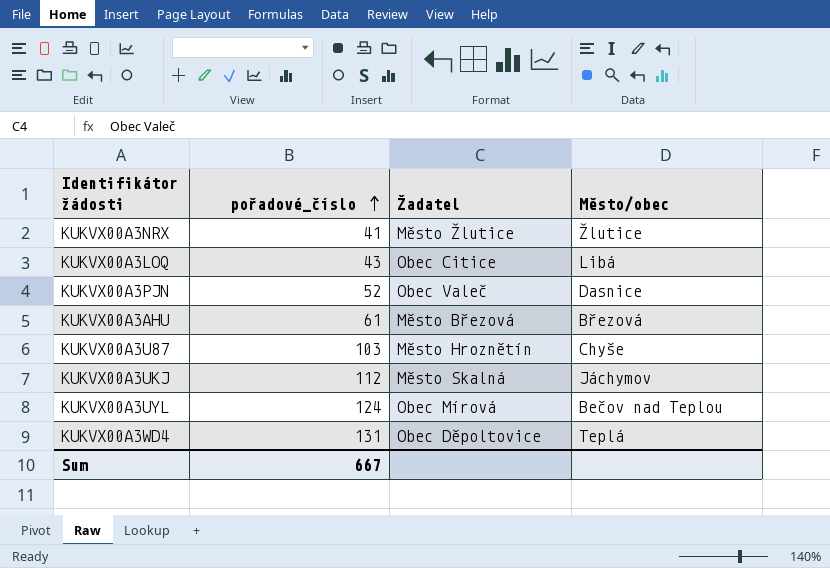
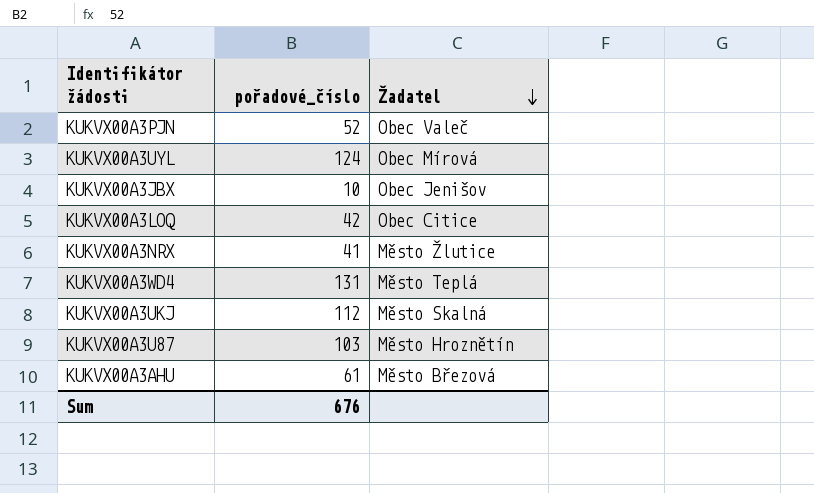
row order: pořadové_číslo ascending -> Žadatel descending
column Město/obec | position: 4 -> none
row KUKVX00A3JBX: none -> 10 | Obec Jenišov
KUKVX00A3LOQ | pořadové_číslo: 43 -> 42
KUKVX00A3WD4 | Žadatel: Obec Děpoltovice -> Město Teplá
Sum | pořadové_číslo: 667 -> 676

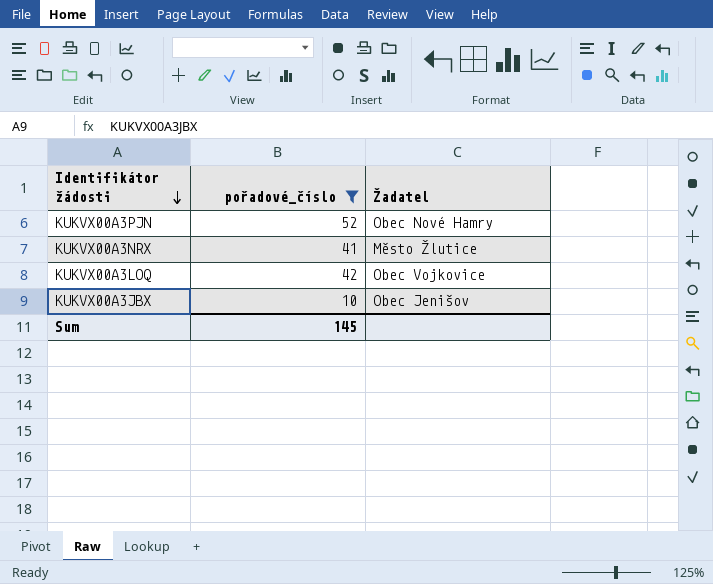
filter: none -> pořadové_číslo <= 52
row order: Žadatel descending -> Identifikátor žádosti descending
KUKVX00A3PJN | Žadatel: Obec Valeč -> Obec Nové Hamry
KUKVX00A3LOQ | Žadatel: Obec Citice -> Obec Vojkovice
Sum | pořadové_číslo: 676 -> 145

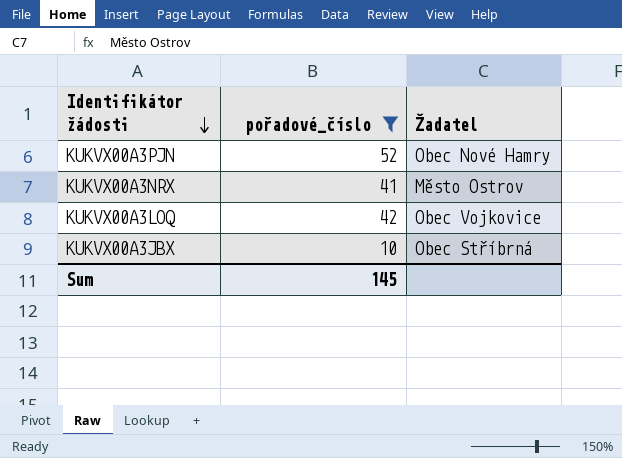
KUKVX00A3NRX | Žadatel: Město Žlutice -> Město Ostrov
KUKVX00A3JBX | Žadatel: Obec Jenišov -> Obec Stříbrná

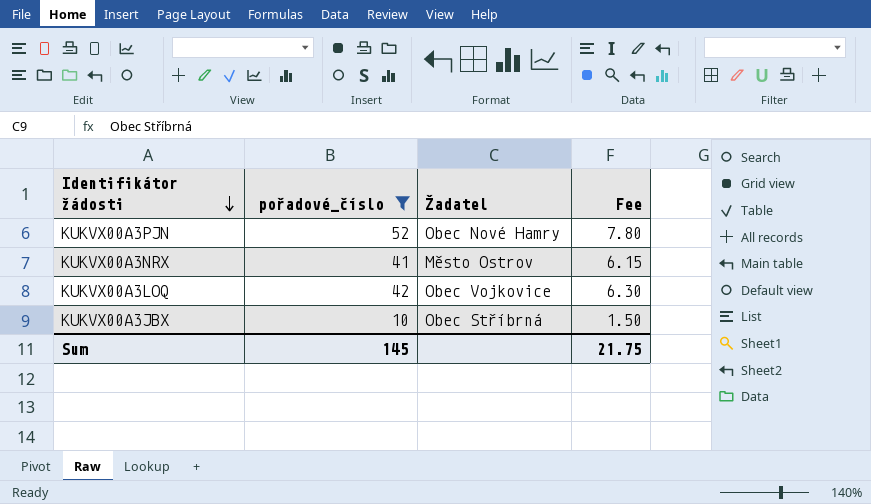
column Fee | formula: none -> [pořadové_číslo] * 0.15

